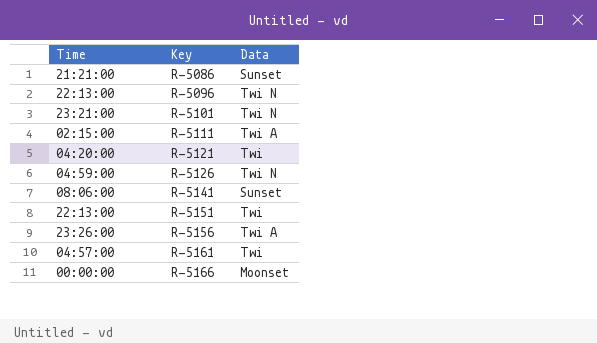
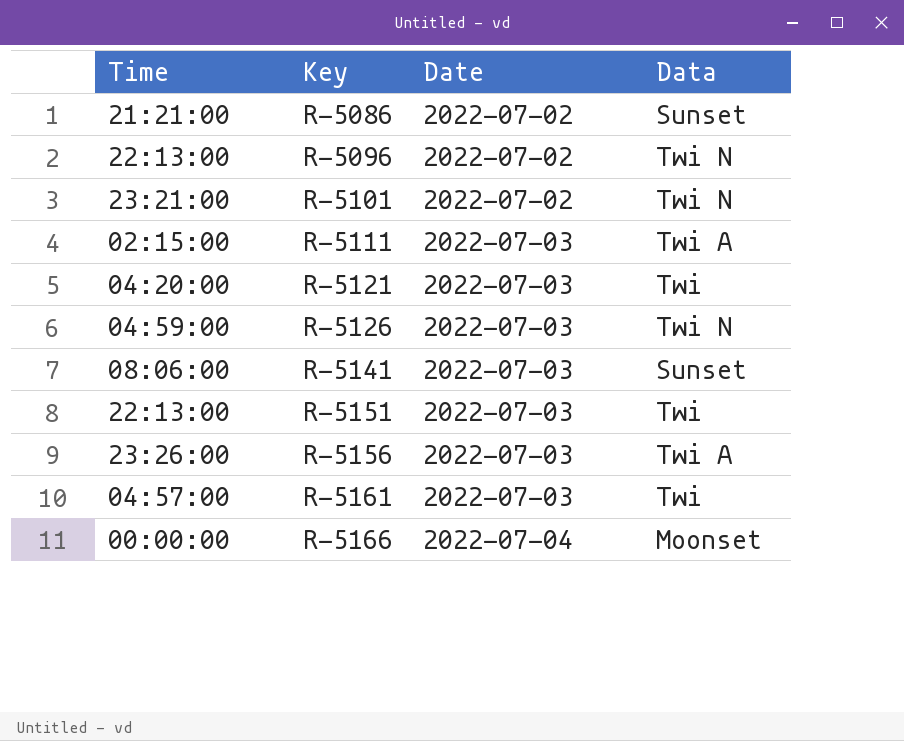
column Date | position: none -> 3

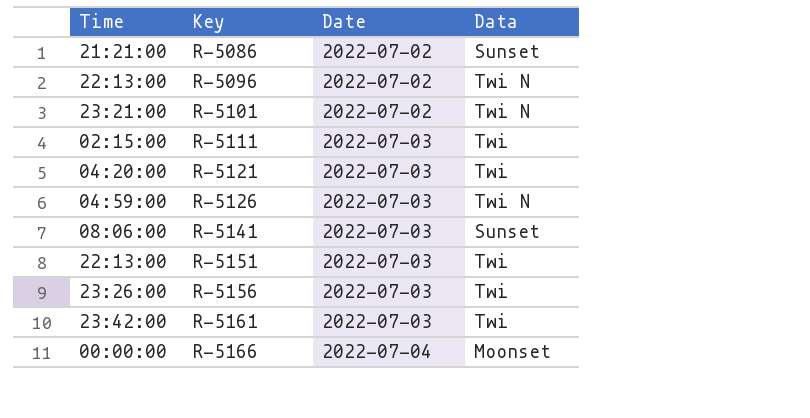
R-5111 | Data: Twi A -> Twi
R-5156 | Data: Twi A -> Twi
R-5161 | Time: 04:57:00 -> 23:42:00

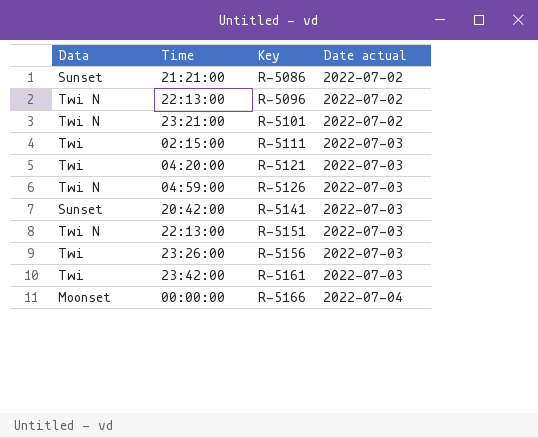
column Data | position: 4 -> 1
column name: Date -> Date actual
R-5141 | Time: 08:06:00 -> 20:42:00
R-5151 | Data: Twi -> Twi N

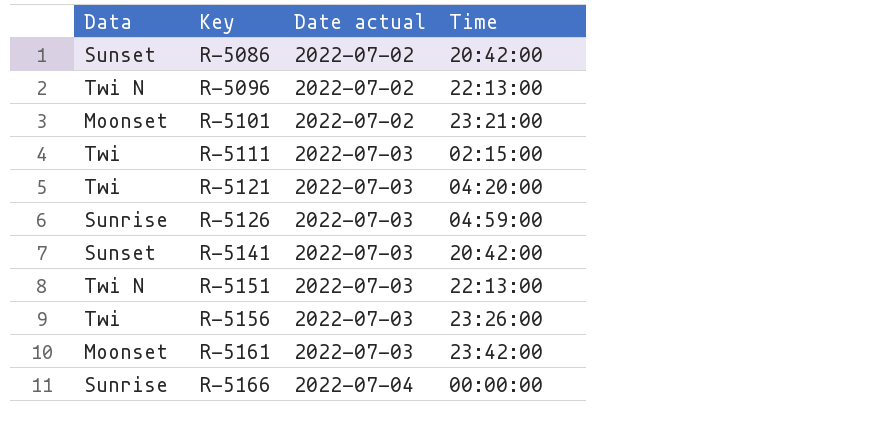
column Time | position: 2 -> 4
R-5086 | Time: 21:21:00 -> 20:42:00
R-5101 | Data: Twi N -> Moonset
R-5126 | Data: Twi N -> Sunrise
R-5161 | Data: Twi -> Moonset
R-5166 | Data: Moonset -> Sunrise

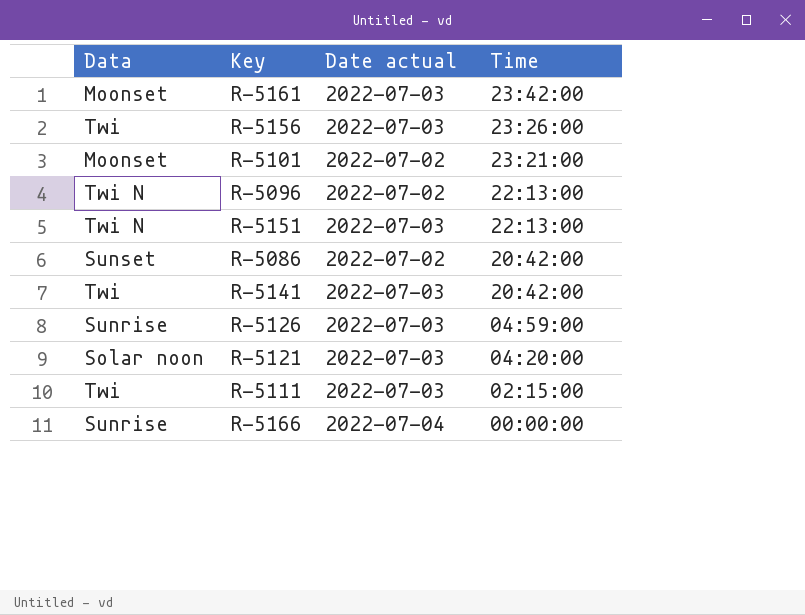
row order: Key ascending -> Time descending
R-5141 | Data: Sunset -> Twi
R-5121 | Data: Twi -> Solar noon

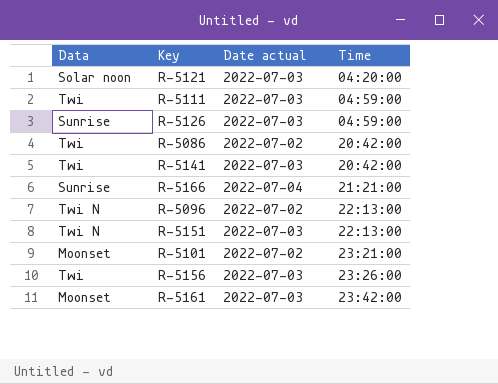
row order: Time descending -> Time ascending
R-5111 | Time: 02:15:00 -> 04:59:00
R-5086 | Data: Sunset -> Twi
R-5166 | Time: 00:00:00 -> 21:21:00

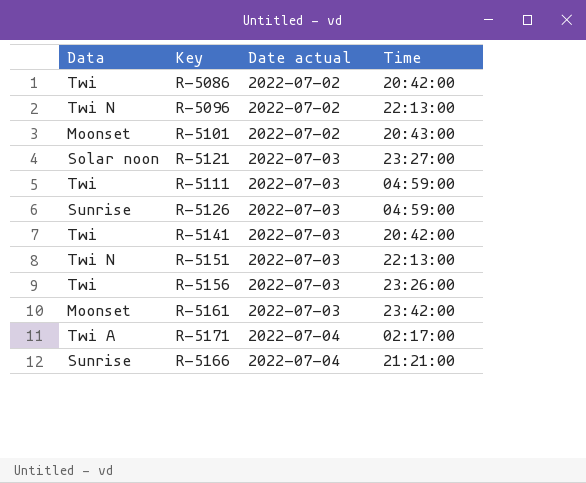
row order: Time ascending -> Date actual ascending
R-5101 | Time: 23:21:00 -> 20:43:00
R-5121 | Time: 04:20:00 -> 23:27:00
row R-5171: none -> Twi A | 2022-07-04 | 02:17:00

